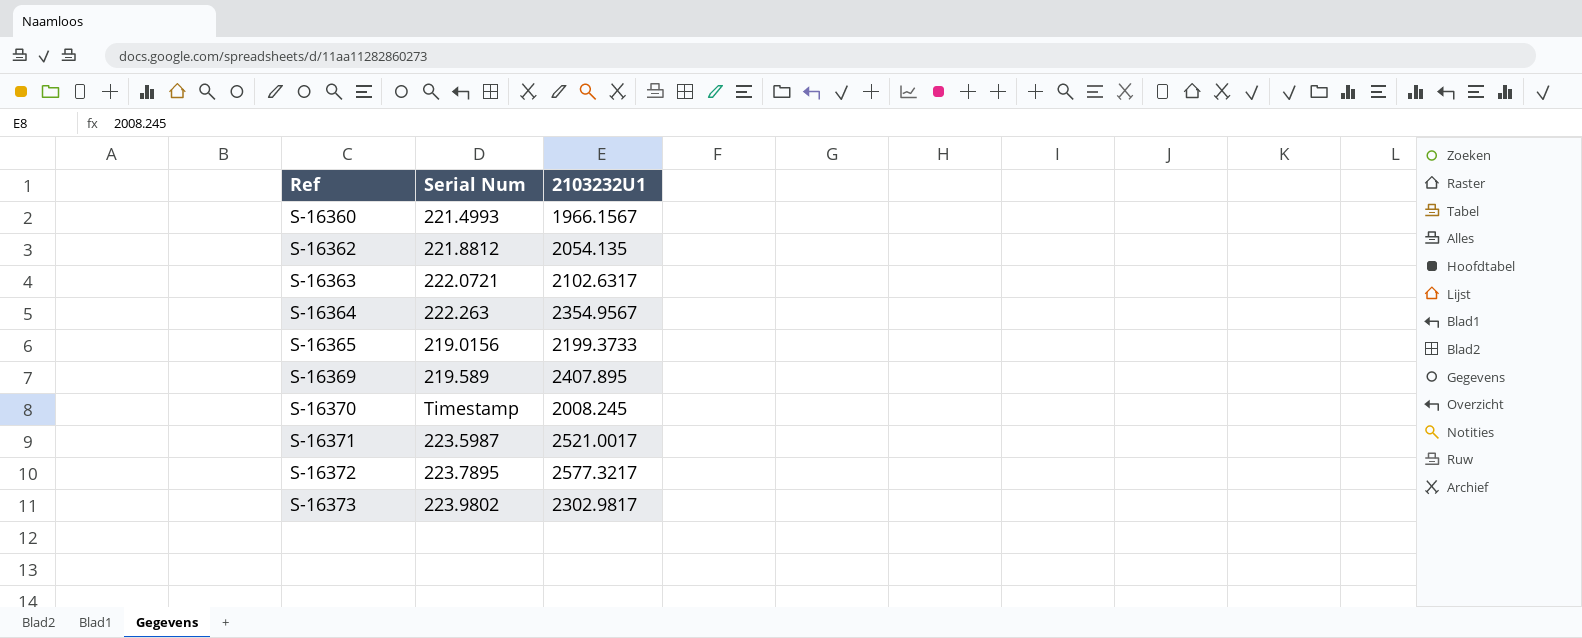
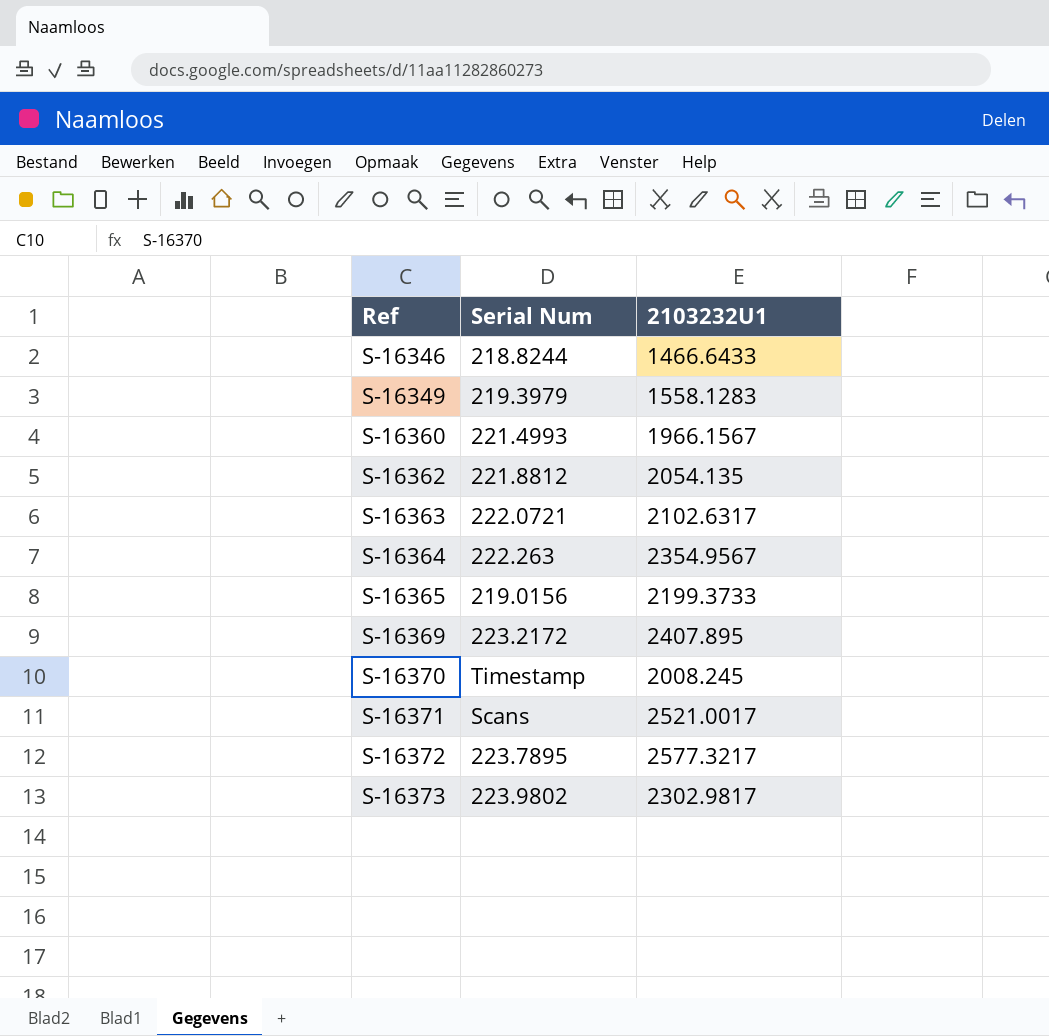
row S-16346: none -> 218.8244 | 1466.6433
row S-16349: none -> 219.3979 | 1558.1283
S-16369 | Serial Num: 219.589 -> 223.2172
S-16371 | Serial Num: 223.5987 -> Scans

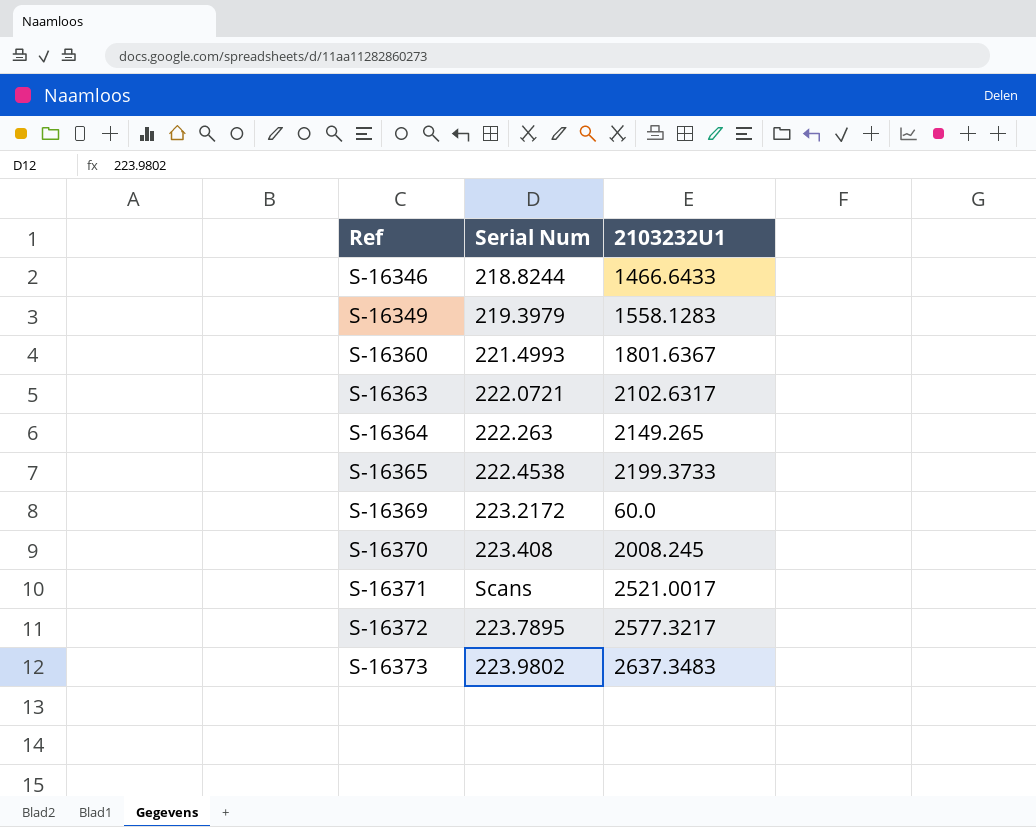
row S-16362: 221.8812 | 2054.135 -> none
S-16360 | 2103232U1: 1966.1567 -> 1801.6367
S-16364 | 2103232U1: 2354.9567 -> 2149.265
S-16365 | Serial Num: 219.0156 -> 222.4538
S-16369 | 2103232U1: 2407.895 -> 60.0
S-16370 | Serial Num: Timestamp -> 223.408
S-16373 | 2103232U1: 2302.9817 -> 2637.3483

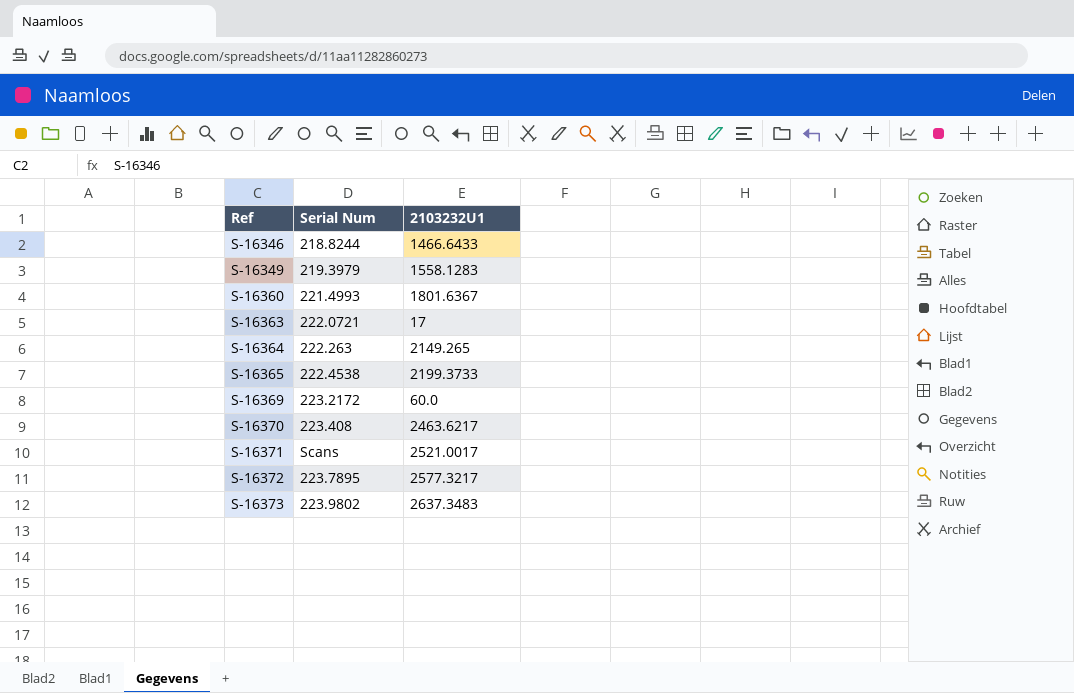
S-16363 | 2103232U1: 2102.6317 -> 17
S-16370 | 2103232U1: 2008.245 -> 2463.6217

